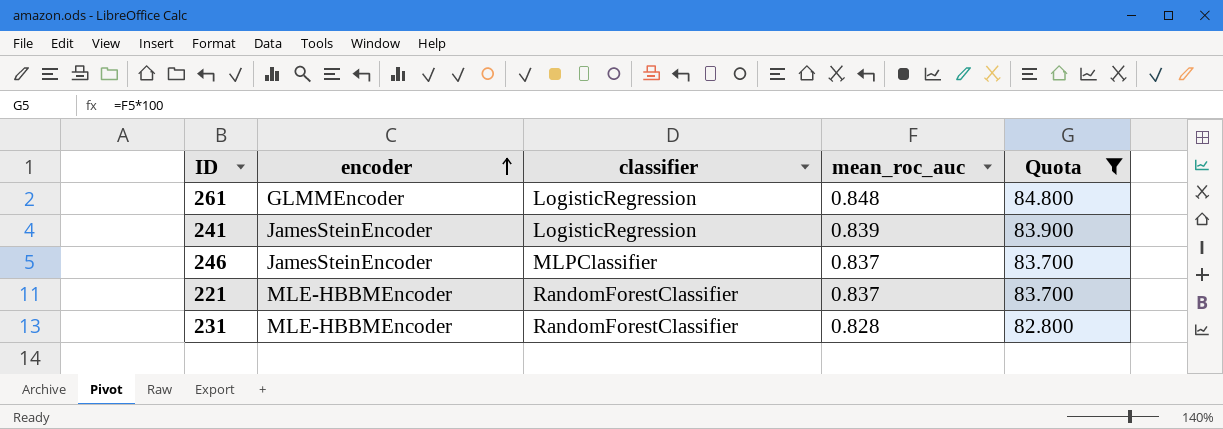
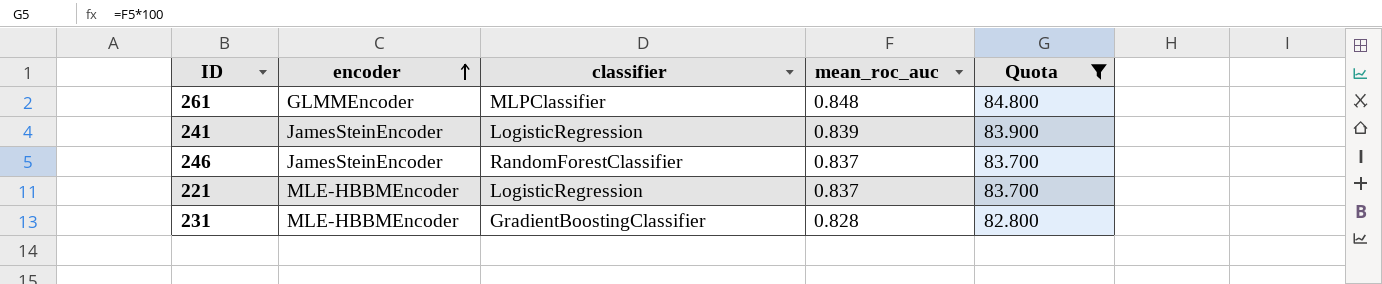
261 | classifier: LogisticRegression -> MLPClassifier
246 | classifier: MLPClassifier -> RandomForestClassifier
221 | classifier: RandomForestClassifier -> LogisticRegression
231 | classifier: RandomForestClassifier -> GradientBoostingClassifier

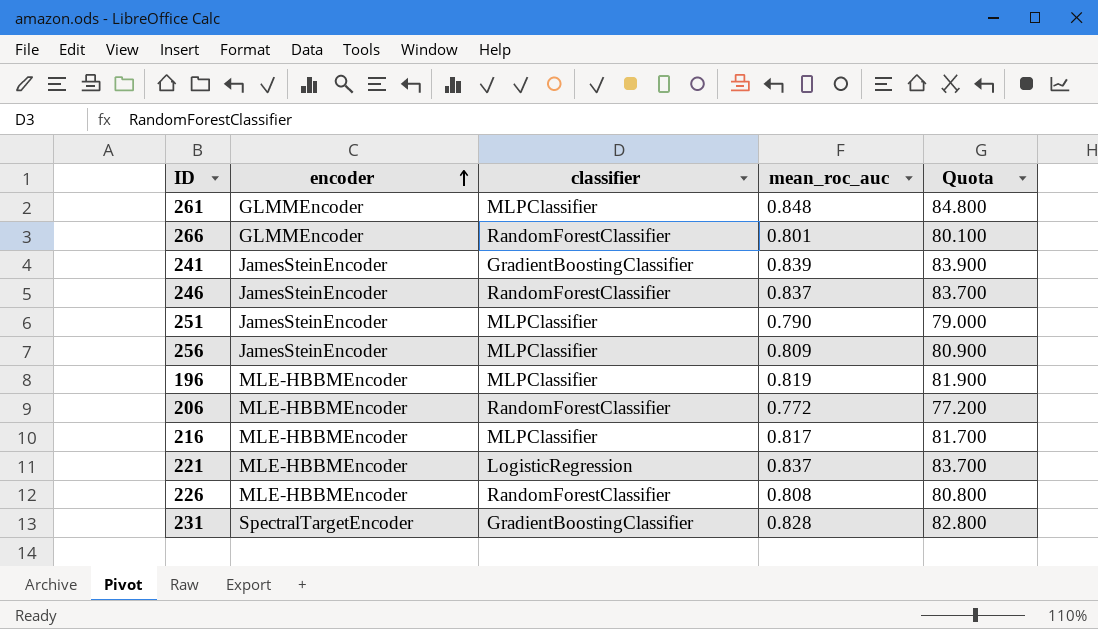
filter: Quota >= 82.800 -> none
241 | classifier: LogisticRegression -> GradientBoostingClassifier
231 | encoder: MLE-HBBMEncoder -> SpectralTargetEncoder

